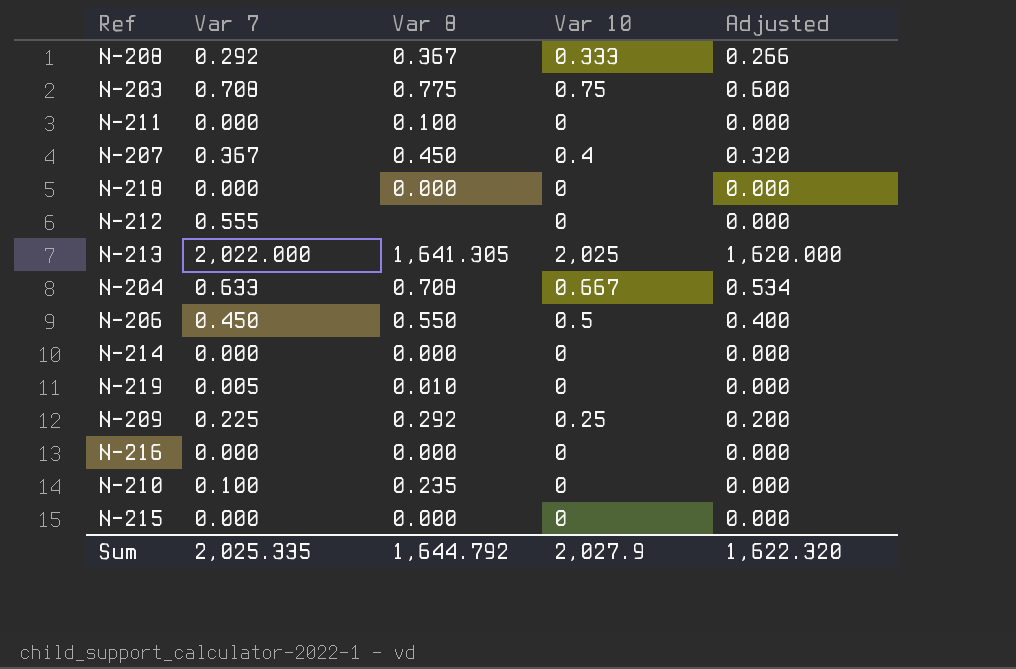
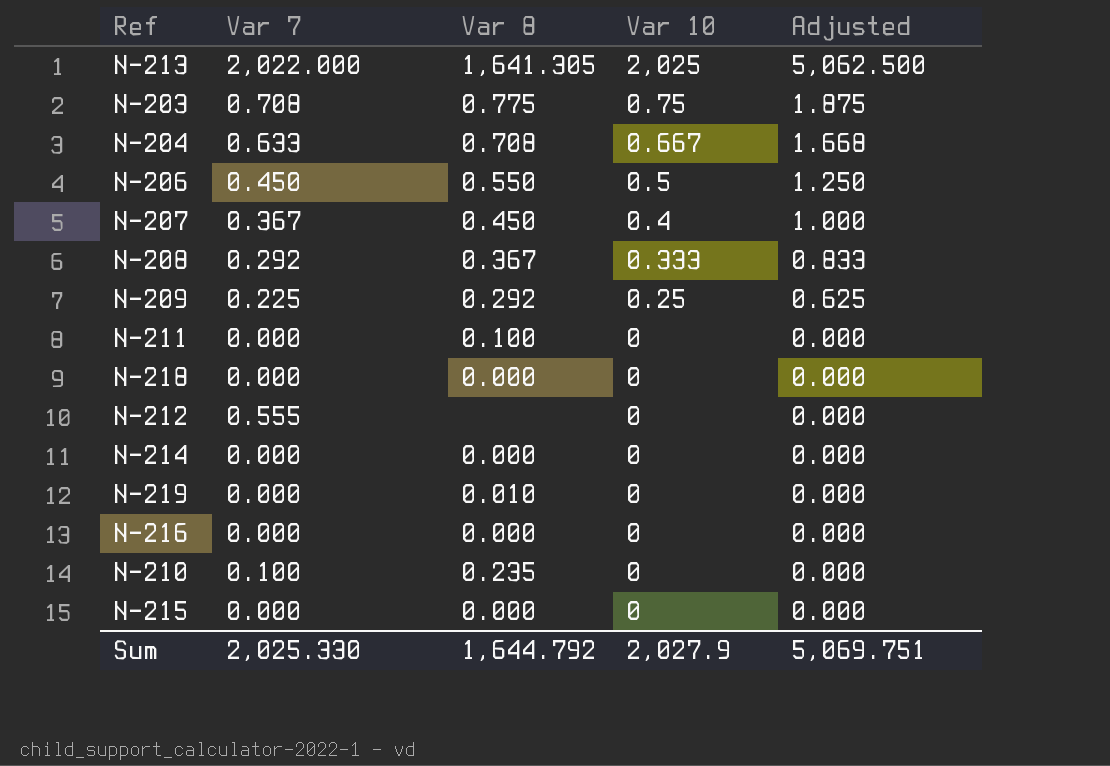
row order: none -> Var 10 descending
column Adjusted | formula: [Var 10] * 0.8 -> [Var 10] * 2.5
N-219 | Var 7: 0.005 -> 0.000
Sum | Var 7: 2,025.335 -> 2,025.330
Sum | Adjusted: 1,622.320 -> 5,069.751

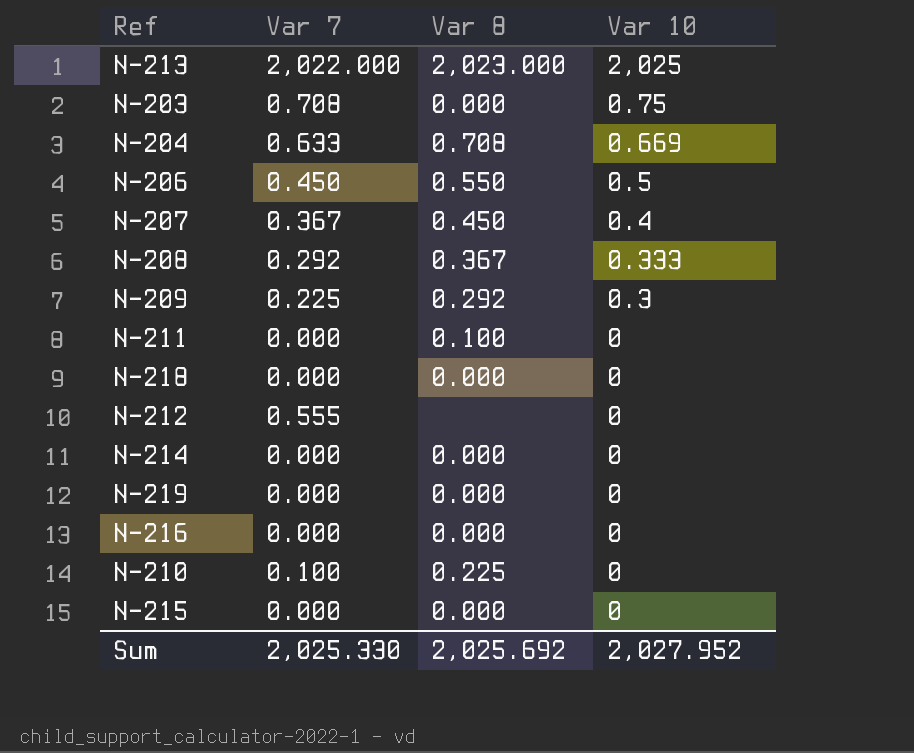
column Adjusted | formula: [Var 10] * 2.5 -> none
N-213 | Var 8: 1,641.305 -> 2,023.000
N-203 | Var 8: 0.775 -> 0.000
N-204 | Var 10: 0.667 -> 0.669
N-209 | Var 10: 0.25 -> 0.3
N-219 | Var 8: 0.010 -> 0.000
N-210 | Var 8: 0.235 -> 0.225
Sum | Var 8: 1,644.792 -> 2,025.692
Sum | Var 10: 2,027.9 -> 2,027.952

